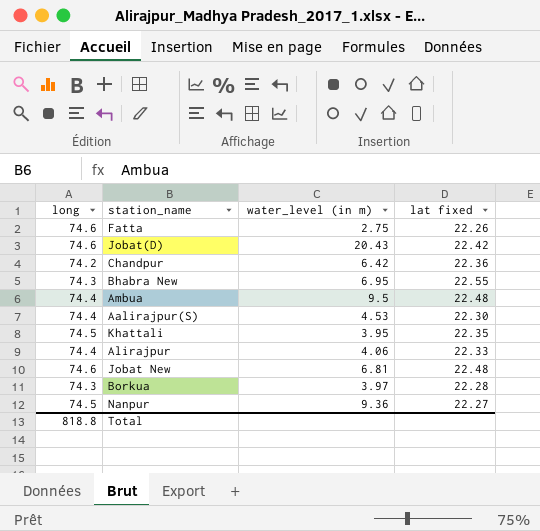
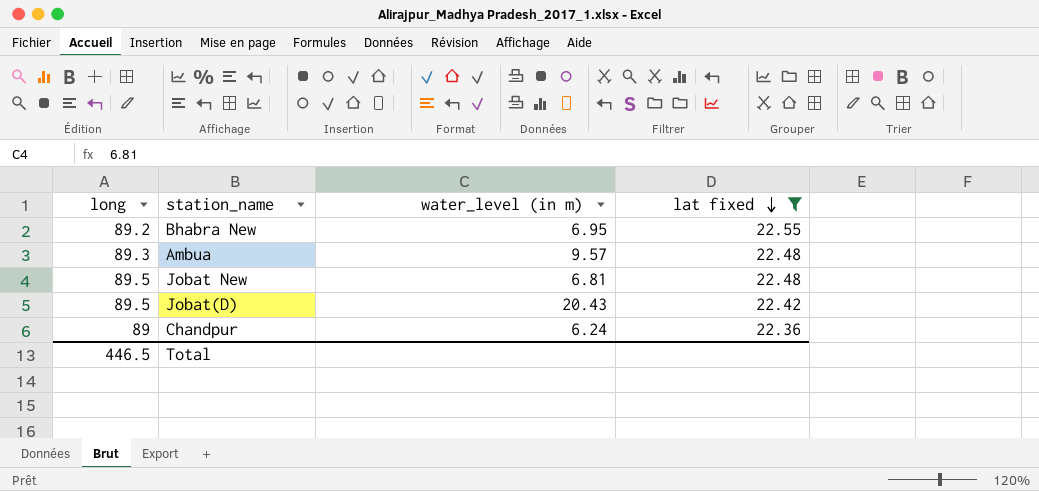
filter: none -> lat fixed >= 22.36
row order: none -> lat fixed descending
Bhabra New | long: 74.3 -> 89.2
Ambua | long: 74.4 -> 89.3
Ambua | water_level (in m): 9.5 -> 9.57
Jobat New | long: 74.6 -> 89.5
Jobat(D) | long: 74.6 -> 89.5
Chandpur | long: 74.2 -> 89
Chandpur | water_level (in m): 6.42 -> 6.24
Total | long: 818.8 -> 446.5

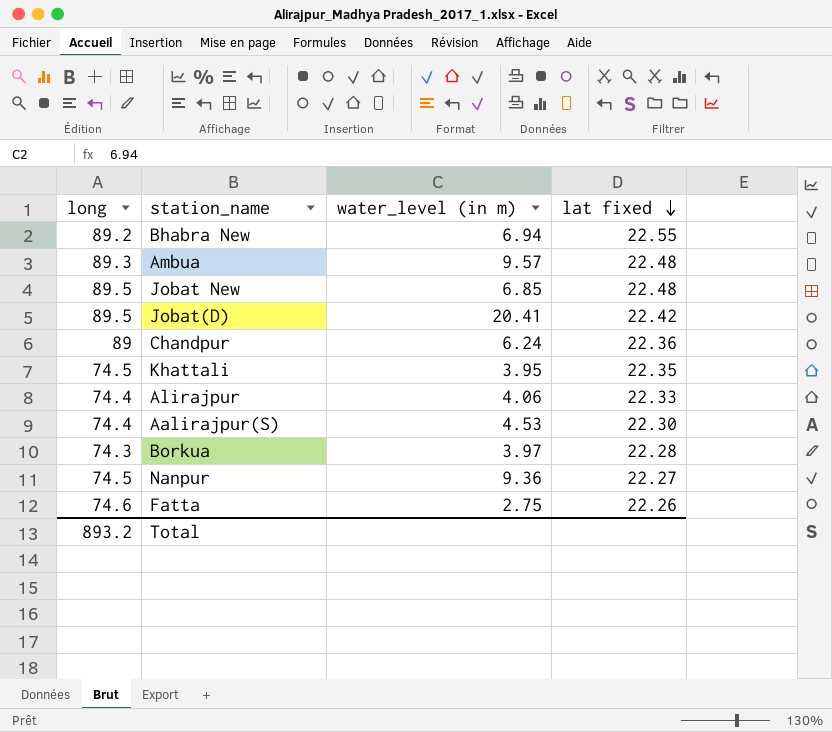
filter: lat fixed >= 22.36 -> none
Bhabra New | water_level (in m): 6.95 -> 6.94
Jobat New | water_level (in m): 6.81 -> 6.85
Jobat(D) | water_level (in m): 20.43 -> 20.41
Total | long: 446.5 -> 893.2

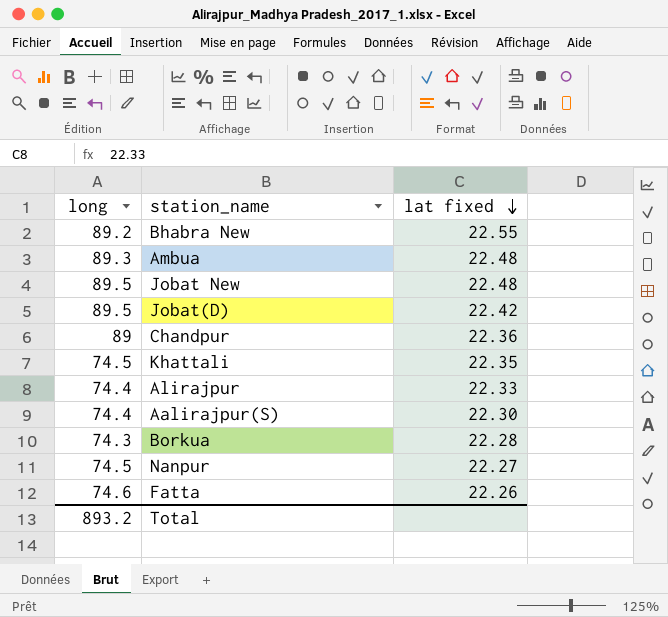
column water_level (in m) | position: 3 -> none

